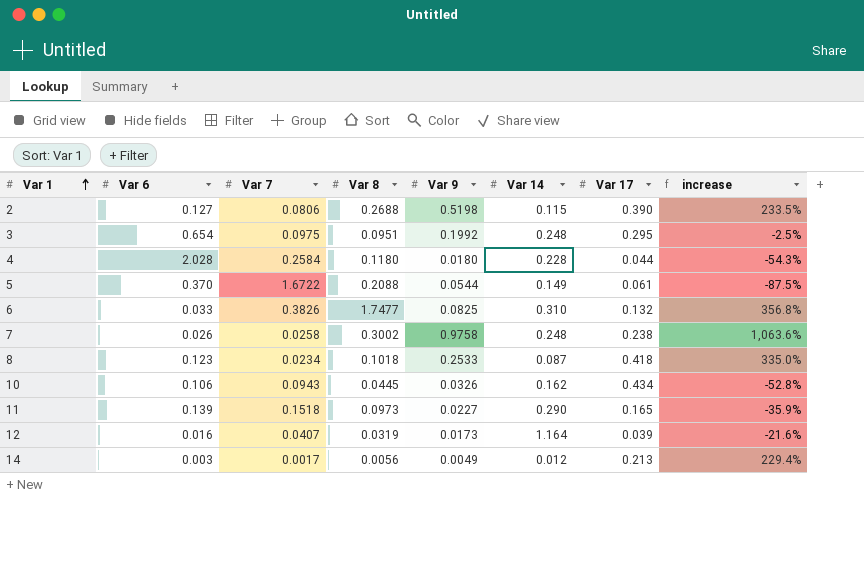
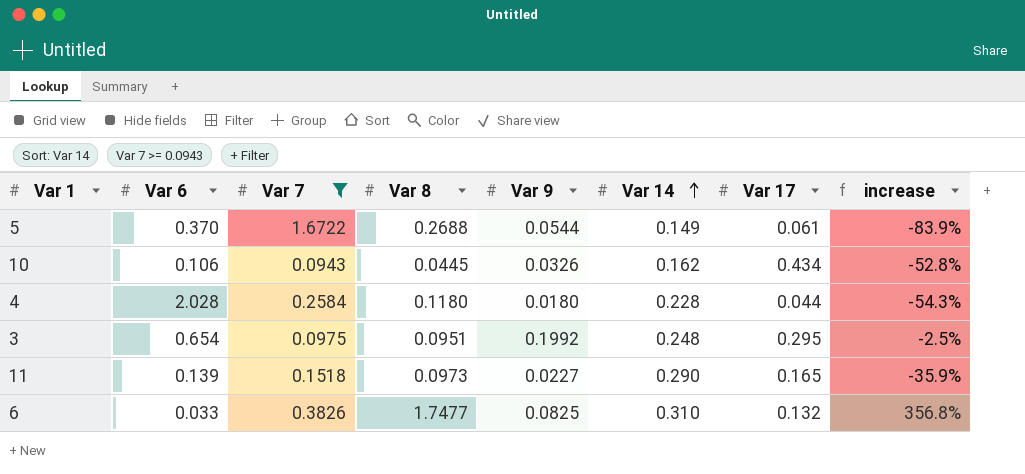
filter: none -> Var 7 >= 0.0943
row order: Var 1 ascending -> Var 14 ascending
5 | Var 8: 0.2088 -> 0.2688
5 | increase: -87.5% -> -83.9%

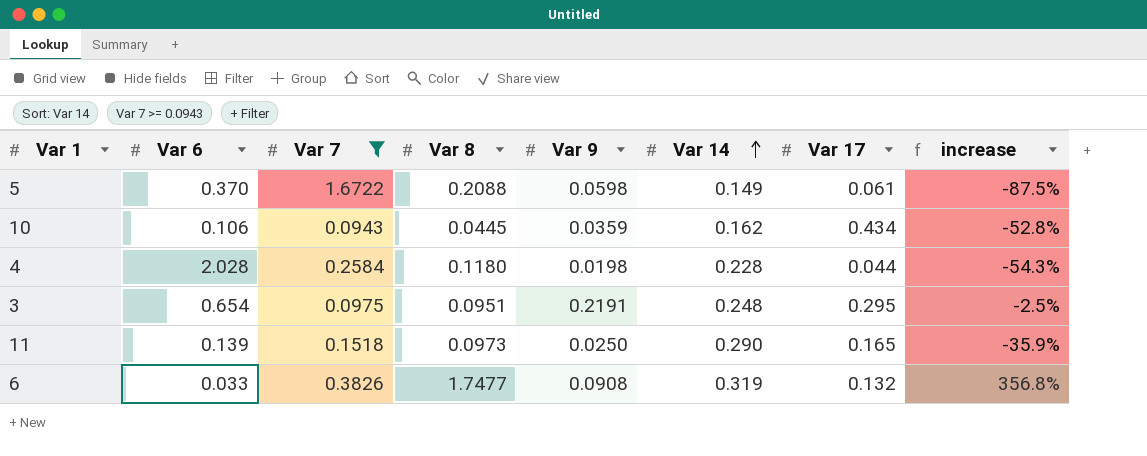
5 | Var 8: 0.2688 -> 0.2088
5 | Var 9: 0.0544 -> 0.0598
5 | increase: -83.9% -> -87.5%
10 | Var 9: 0.0326 -> 0.0359
4 | Var 9: 0.0180 -> 0.0198
3 | Var 9: 0.1992 -> 0.2191
11 | Var 9: 0.0227 -> 0.0250
6 | Var 9: 0.0825 -> 0.0908
6 | Var 14: 0.310 -> 0.319

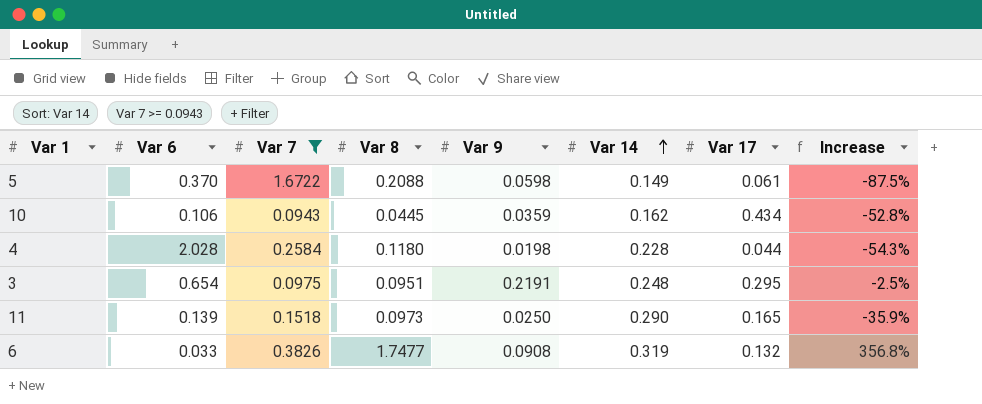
column name: increase -> Increase

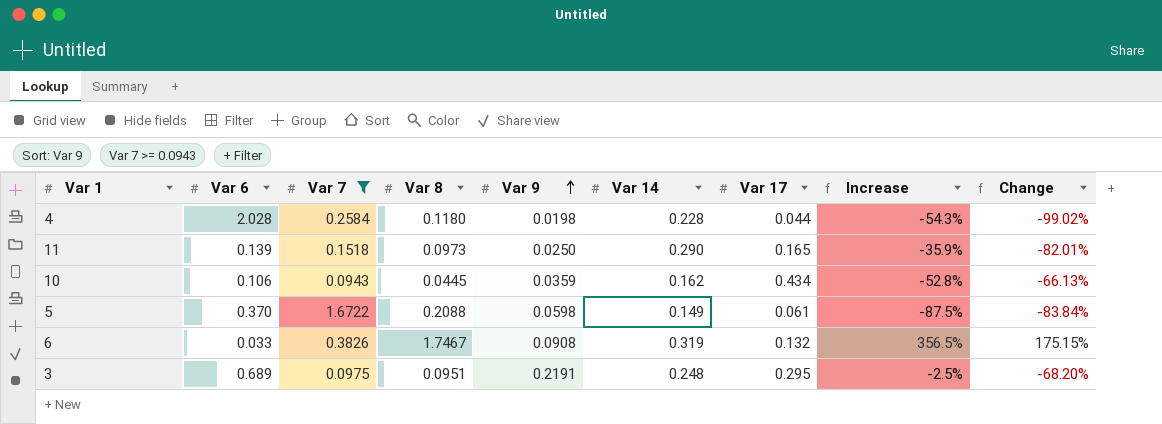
row order: Var 14 ascending -> Var 9 ascending
column Change | formula: none -> ([Var 9] - [Var 6]) / [Var 6]
6 | Var 8: 1.7477 -> 1.7467
6 | Increase: 356.8% -> 356.5%
3 | Var 6: 0.654 -> 0.689

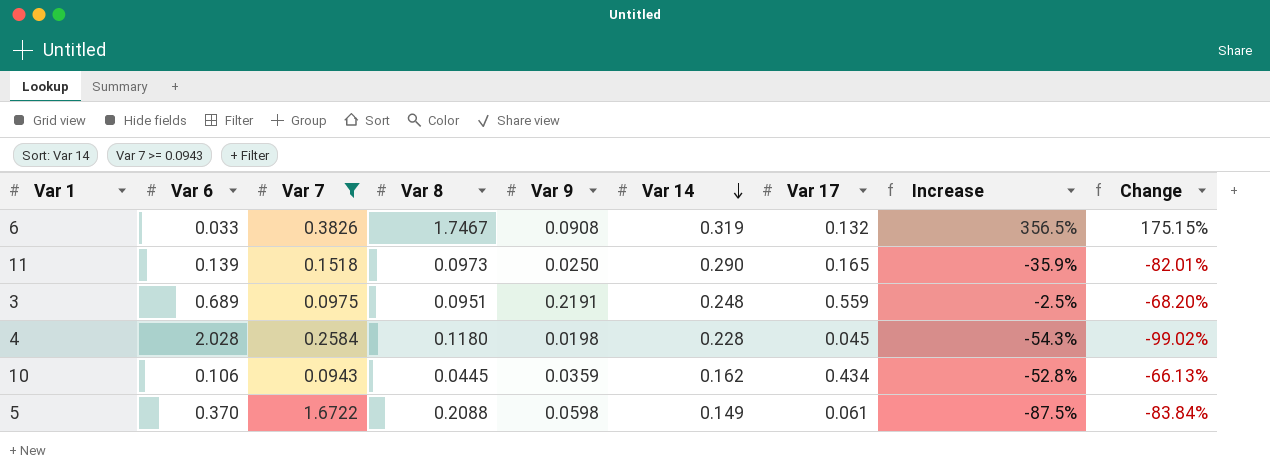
row order: Var 9 ascending -> Var 14 descending
3 | Var 17: 0.295 -> 0.559
4 | Var 17: 0.044 -> 0.045

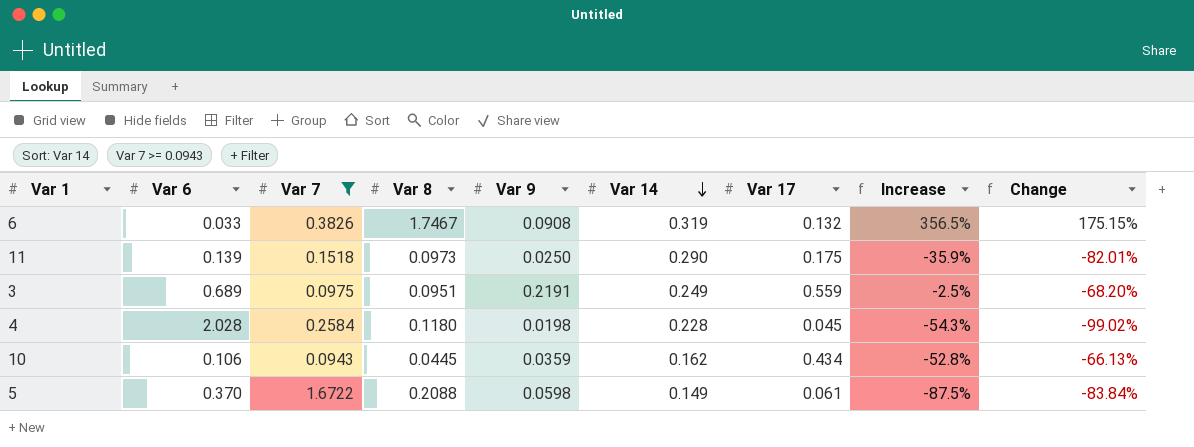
11 | Var 17: 0.165 -> 0.175
3 | Var 14: 0.248 -> 0.249

